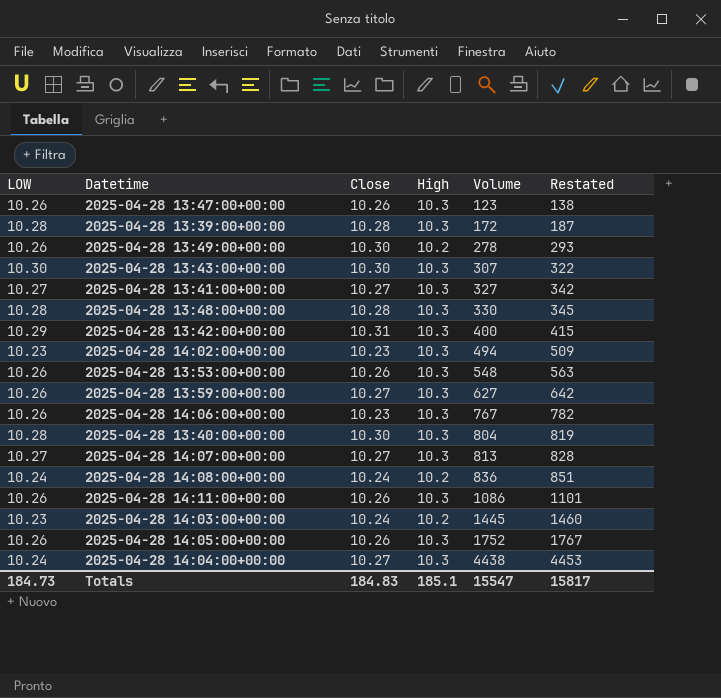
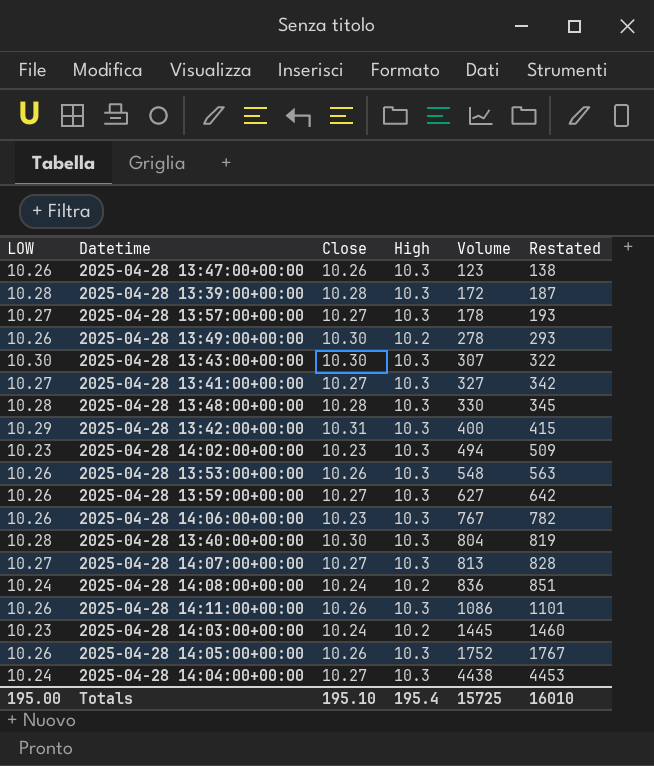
row 2025-04-28 13:57:00+00:00: none -> 10.27 | 10.27 | 10.3 | 178 | 193
Totals | LOW: 184.73 -> 195.00
Totals | Close: 184.83 -> 195.10
Totals | High: 185.1 -> 195.4
Totals | Volume: 15547 -> 15725
Totals | Restated: 15817 -> 16010

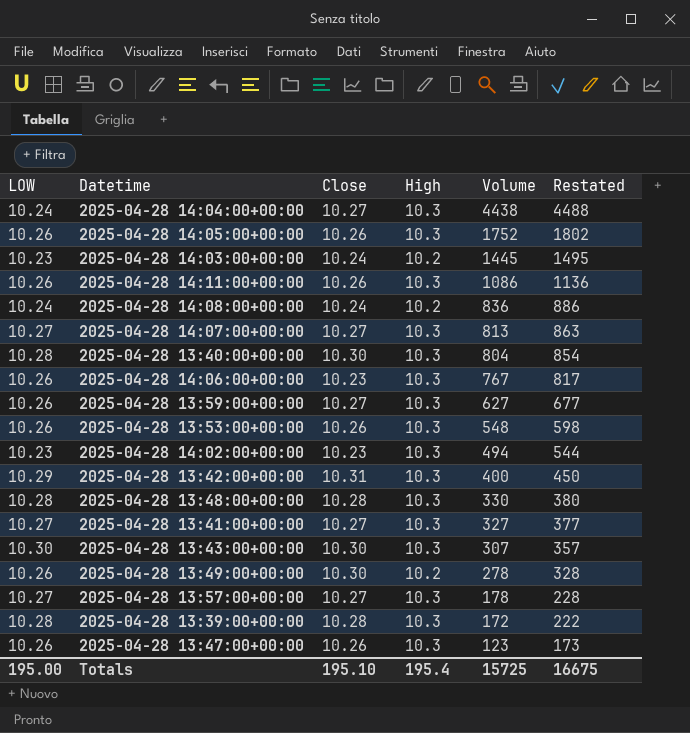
row order: Volume ascending -> Volume descending
column Restated | formula: [Volume] + 15 -> [Volume] + 50
Totals | Restated: 16010 -> 16675

